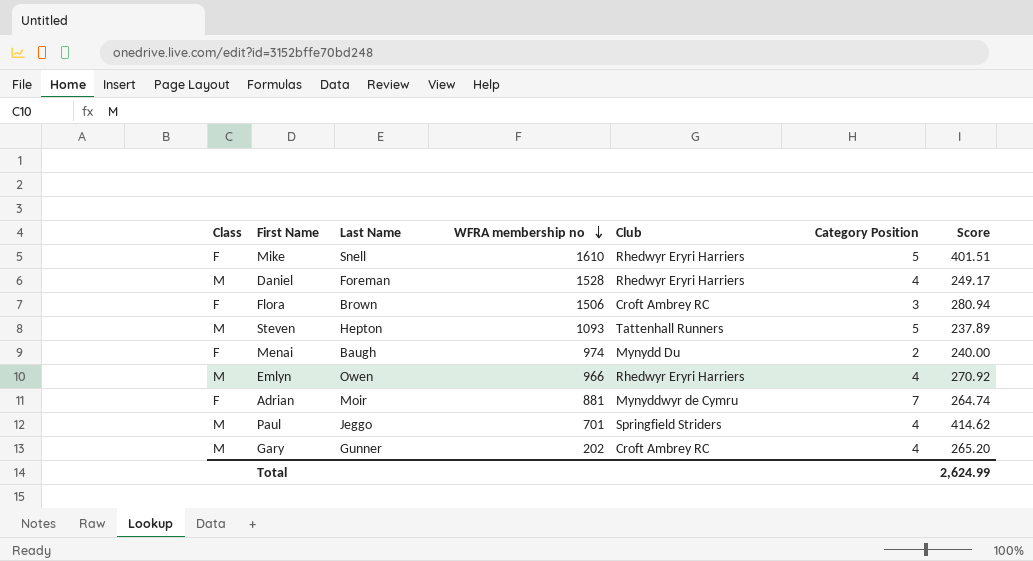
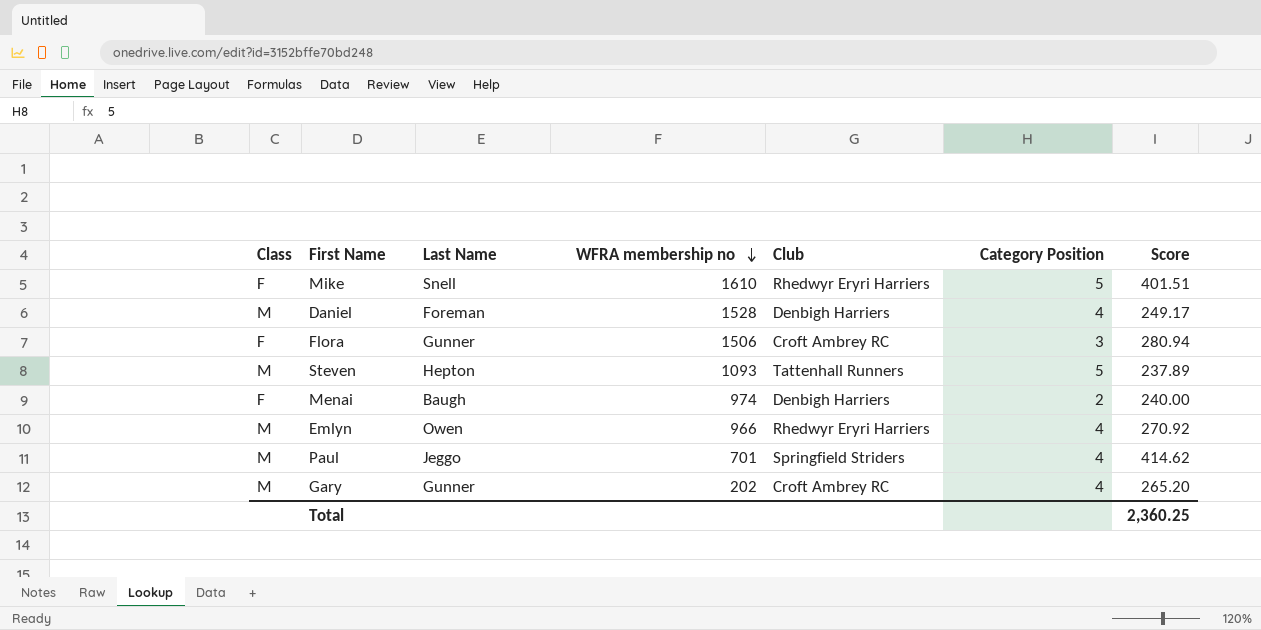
row Adrian: F | Moir | 881 | Mynyddwyr de Cymru | 7 | 264.74 -> none
Daniel | Club: Rhedwyr Eryri Harriers -> Denbigh Harriers
Flora | Last Name: Brown -> Gunner
Menai | Club: Mynydd Du -> Denbigh Harriers
Total | Score: 2,624.99 -> 2,360.25

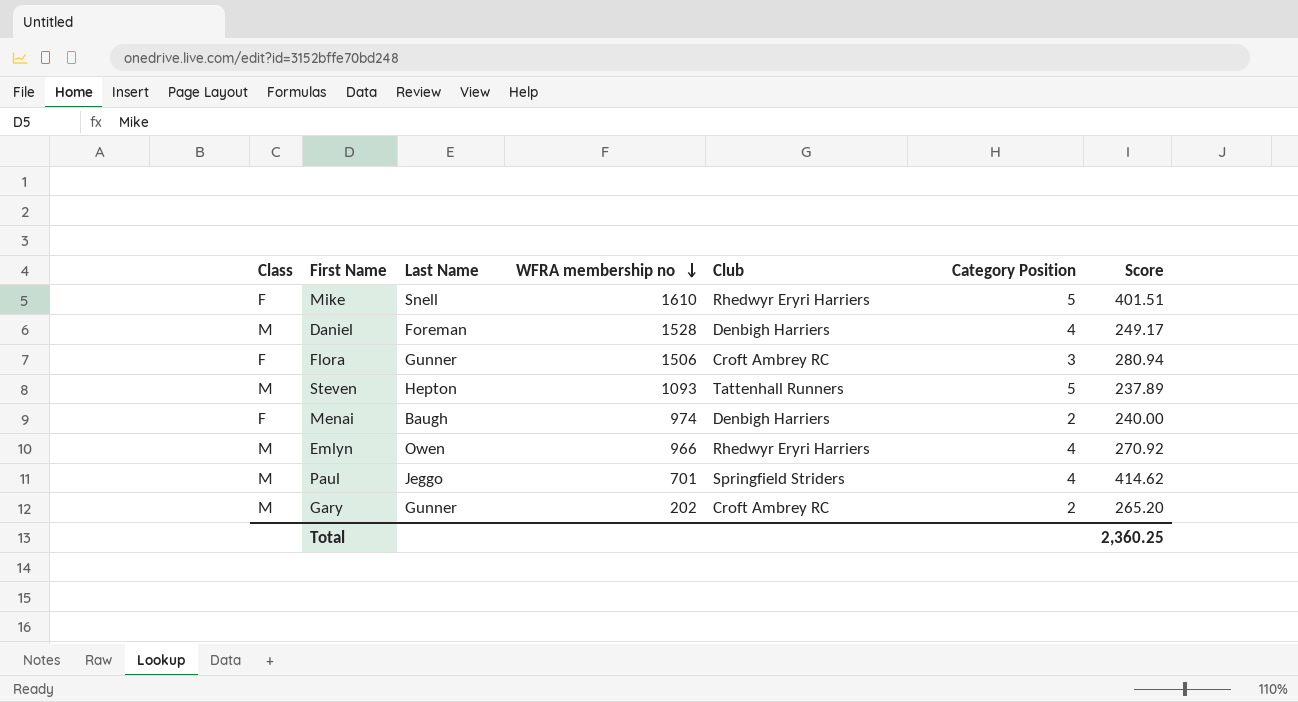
Gary | Category Position: 4 -> 2

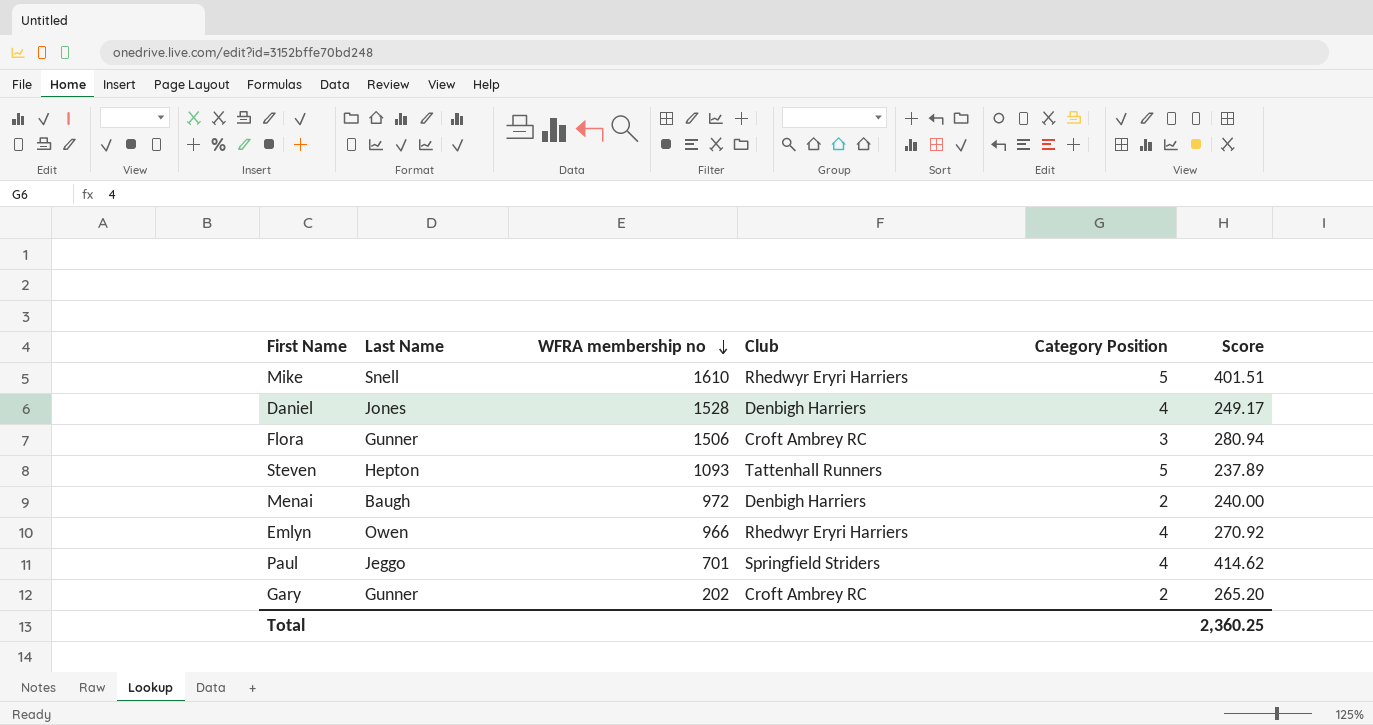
column Class | position: 1 -> none
Daniel | Last Name: Foreman -> Jones
Menai | WFRA membership no: 974 -> 972

